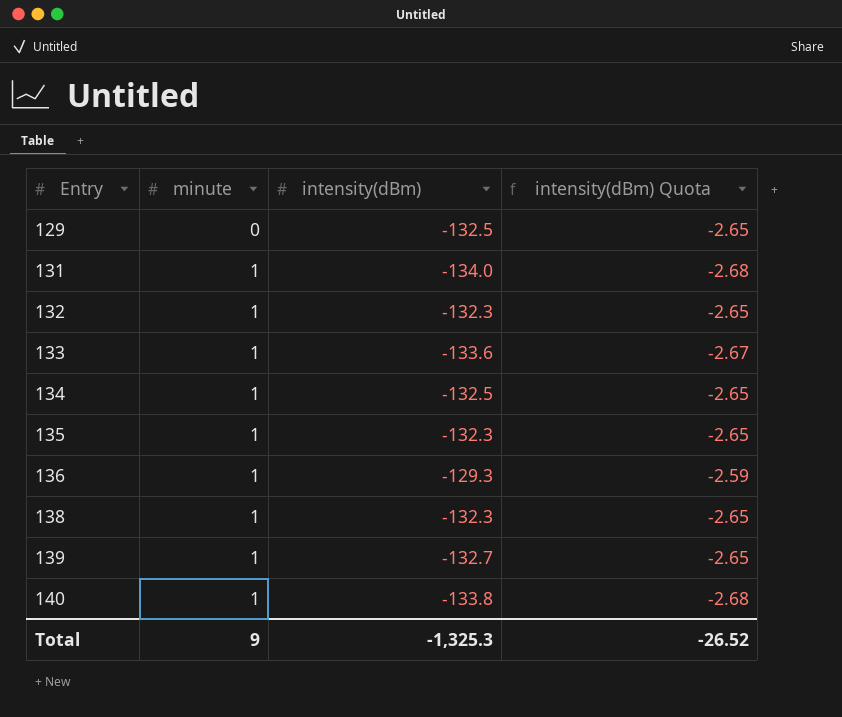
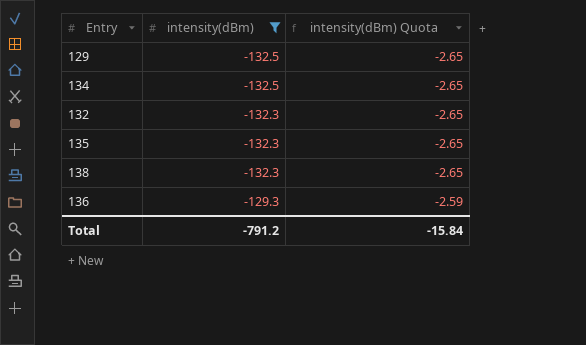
filter: none -> intensity(dBm) >= -132.5
row order: Entry ascending -> intensity(dBm) ascending
column minute | position: 2 -> none
Total | intensity(dBm): -1,325.3 -> -791.2
Total | intensity(dBm) Quota: -26.52 -> -15.84

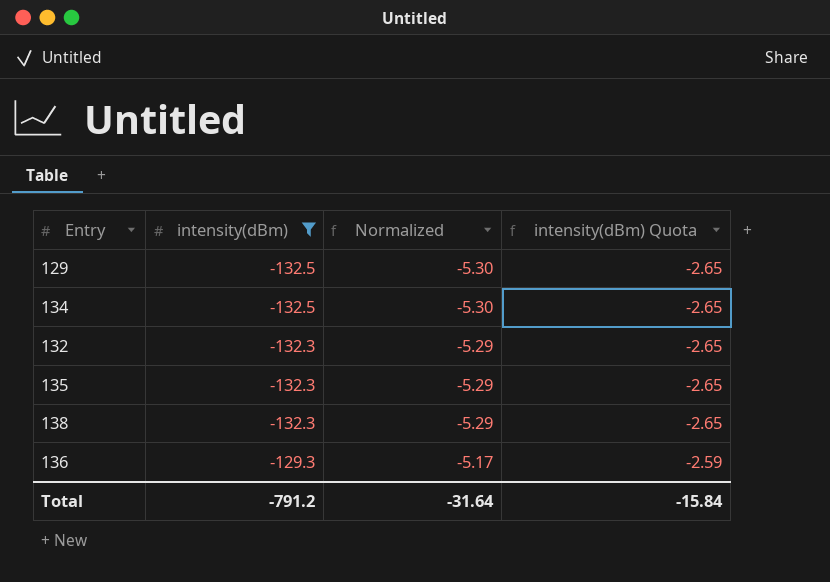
column Normalized | formula: none -> [intensity(dBm)] * 0.04

